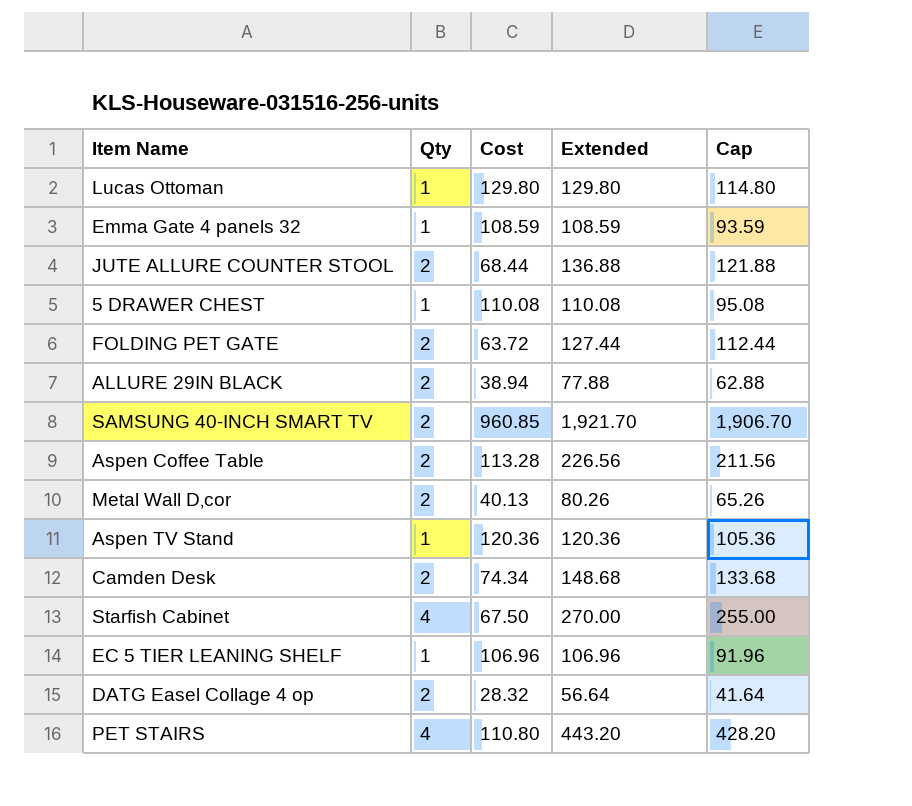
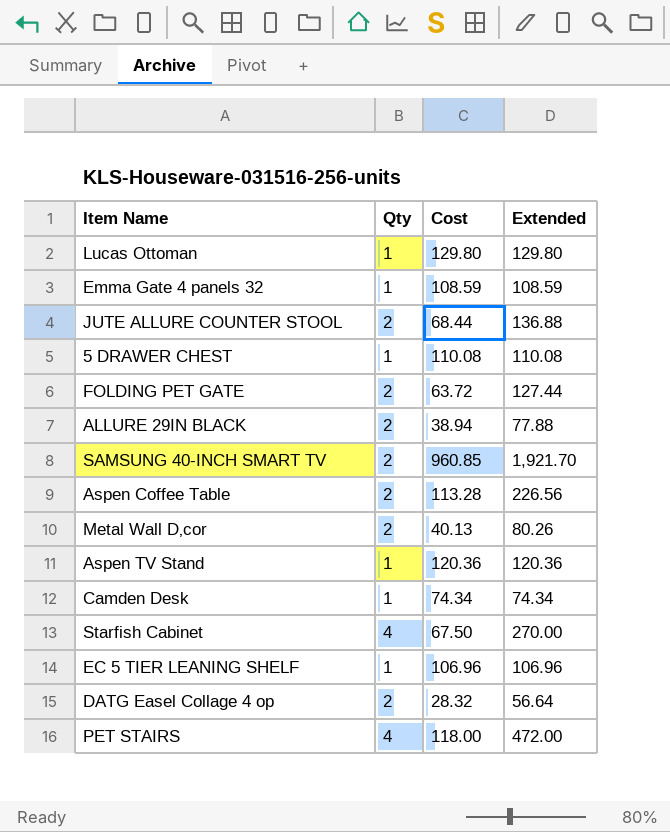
column Cap | formula: [Extended] - 15 -> none
Camden Desk | Qty: 2 -> 1
Camden Desk | Extended: 148.68 -> 74.34
PET STAIRS | Cost: 110.80 -> 118.00
PET STAIRS | Extended: 443.20 -> 472.00

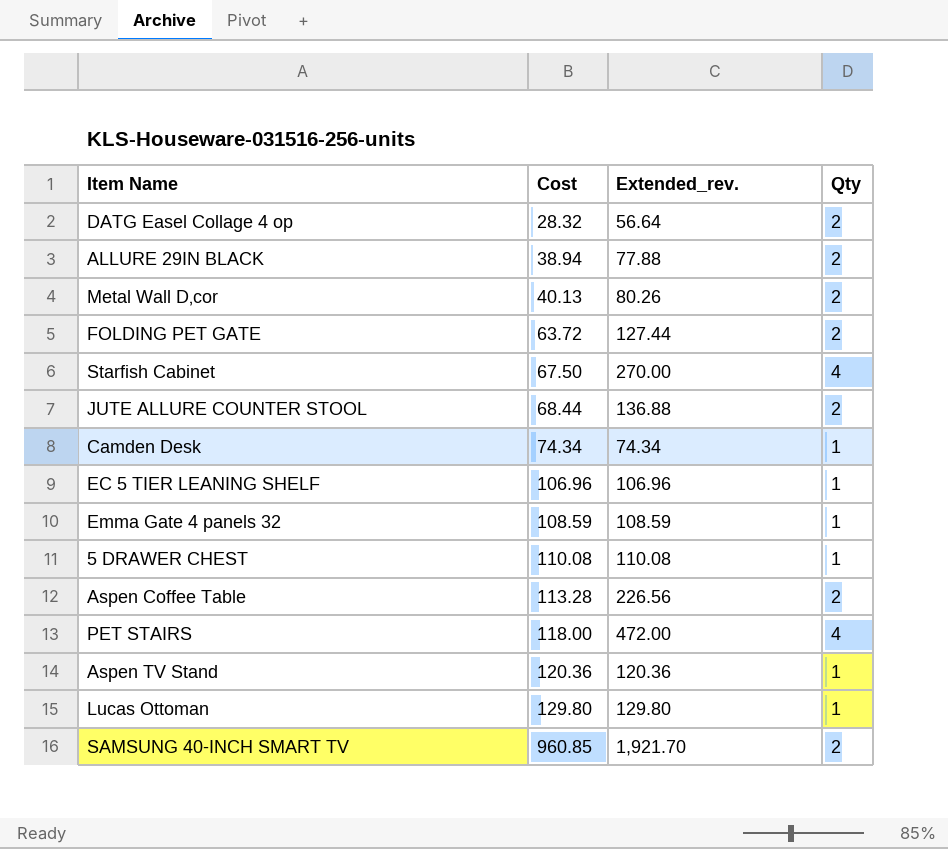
row order: none -> Cost ascending
column name: Extended -> Extended_rev.
column Qty | position: 2 -> 4

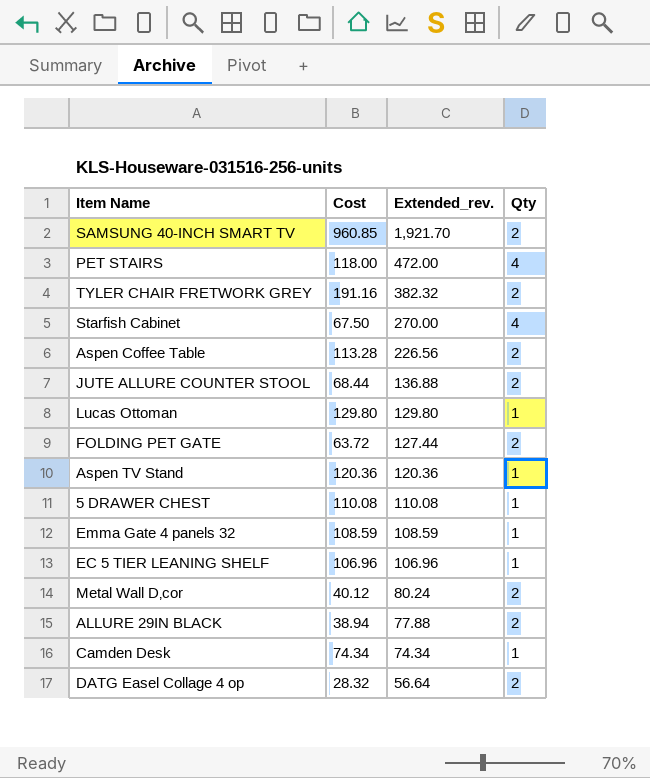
row order: Cost ascending -> Extended_rev. descending
row TYLER CHAIR FRETWORK GREY: none -> 191.16 | 382.32 | 2
Metal Wall D‚cor | Cost: 40.13 -> 40.12
Metal Wall D‚cor | Extended_rev.: 80.26 -> 80.24

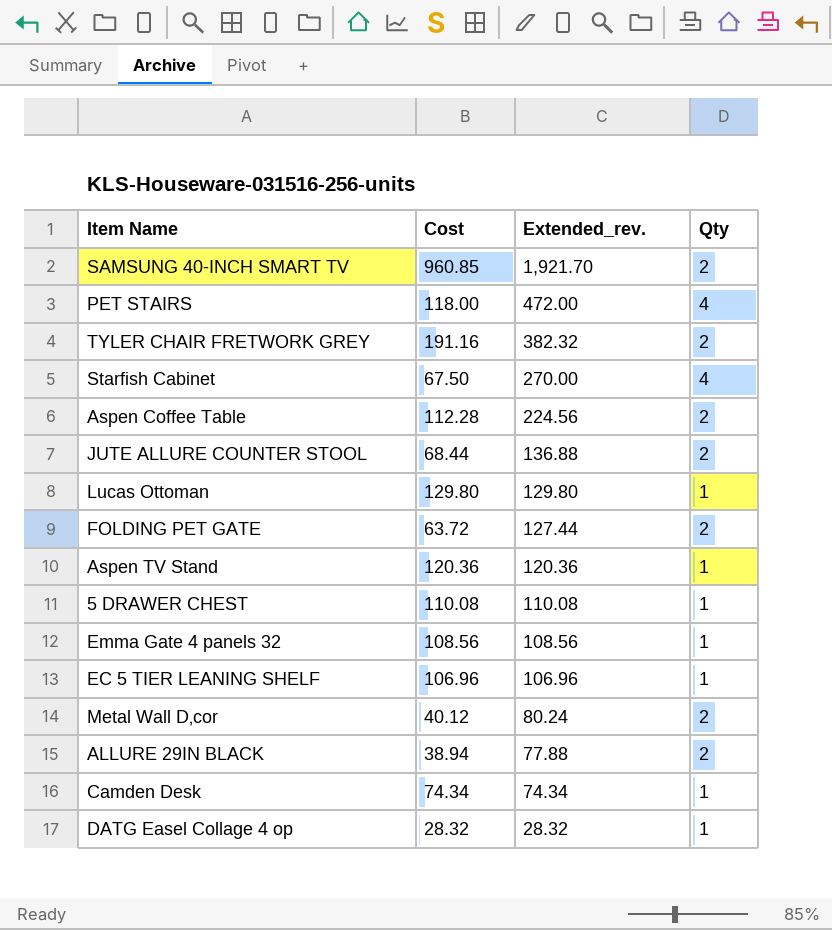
Aspen Coffee Table | Cost: 113.28 -> 112.28
Aspen Coffee Table | Extended_rev.: 226.56 -> 224.56
Emma Gate 4 panels 32 | Cost: 108.59 -> 108.56
Emma Gate 4 panels 32 | Extended_rev.: 108.59 -> 108.56
DATG Easel Collage 4 op | Extended_rev.: 56.64 -> 28.32
DATG Easel Collage 4 op | Qty: 2 -> 1

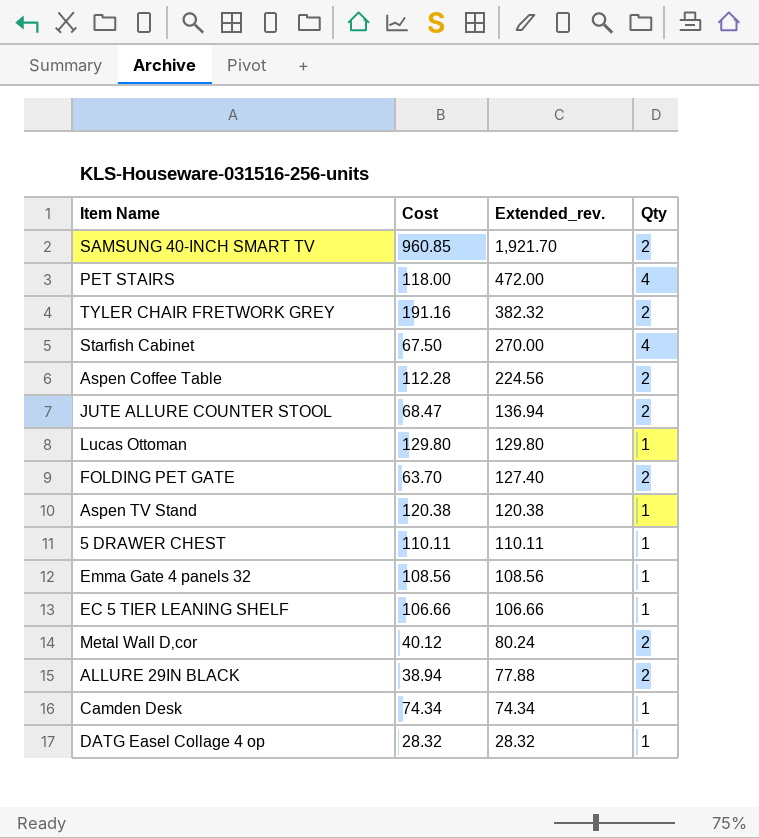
JUTE ALLURE COUNTER STOOL | Cost: 68.44 -> 68.47
JUTE ALLURE COUNTER STOOL | Extended_rev.: 136.88 -> 136.94
FOLDING PET GATE | Cost: 63.72 -> 63.70
FOLDING PET GATE | Extended_rev.: 127.44 -> 127.40
Aspen TV Stand | Cost: 120.36 -> 120.38
Aspen TV Stand | Extended_rev.: 120.36 -> 120.38
5 DRAWER CHEST | Cost: 110.08 -> 110.11
5 DRAWER CHEST | Extended_rev.: 110.08 -> 110.11
EC 5 TIER LEANING SHELF | Cost: 106.96 -> 106.66
EC 5 TIER LEANING SHELF | Extended_rev.: 106.96 -> 106.66

